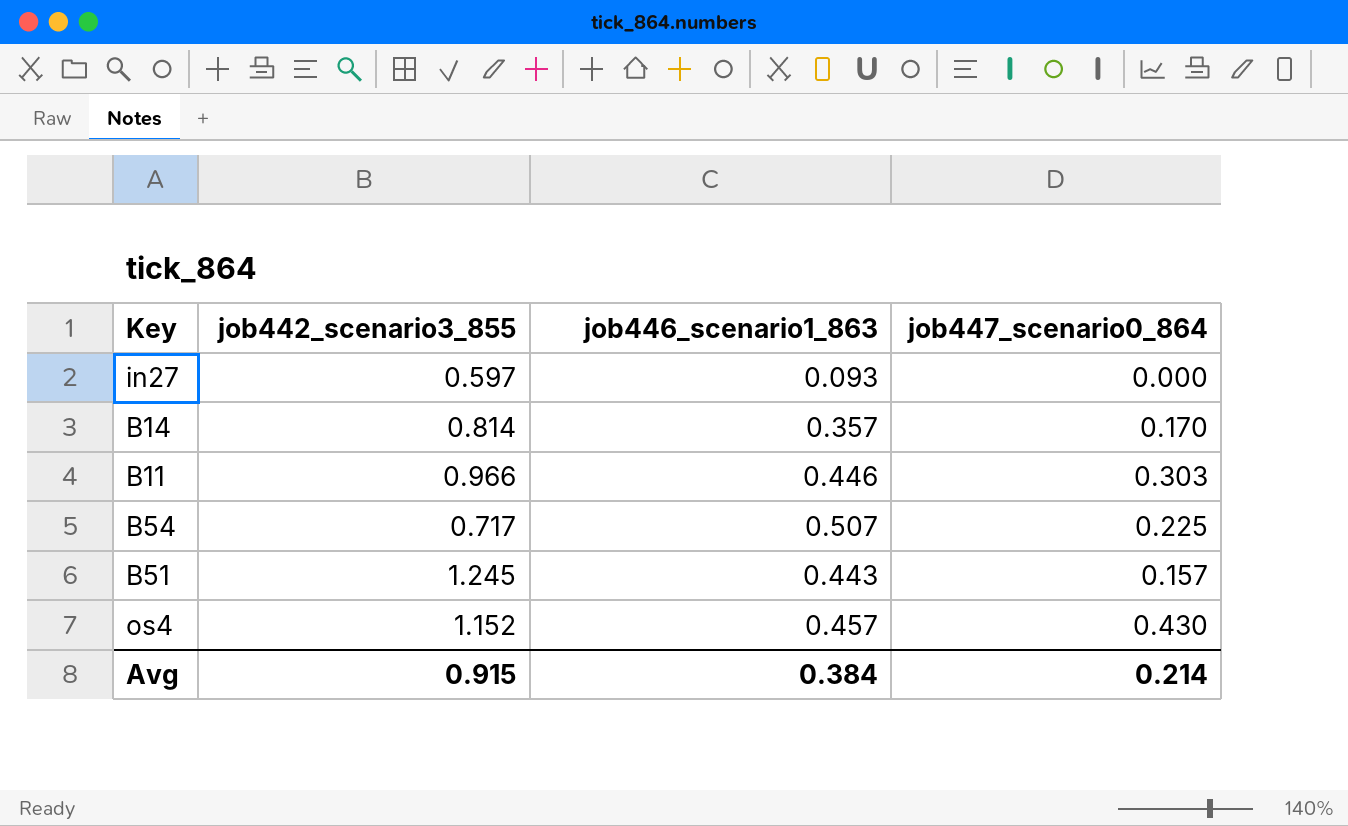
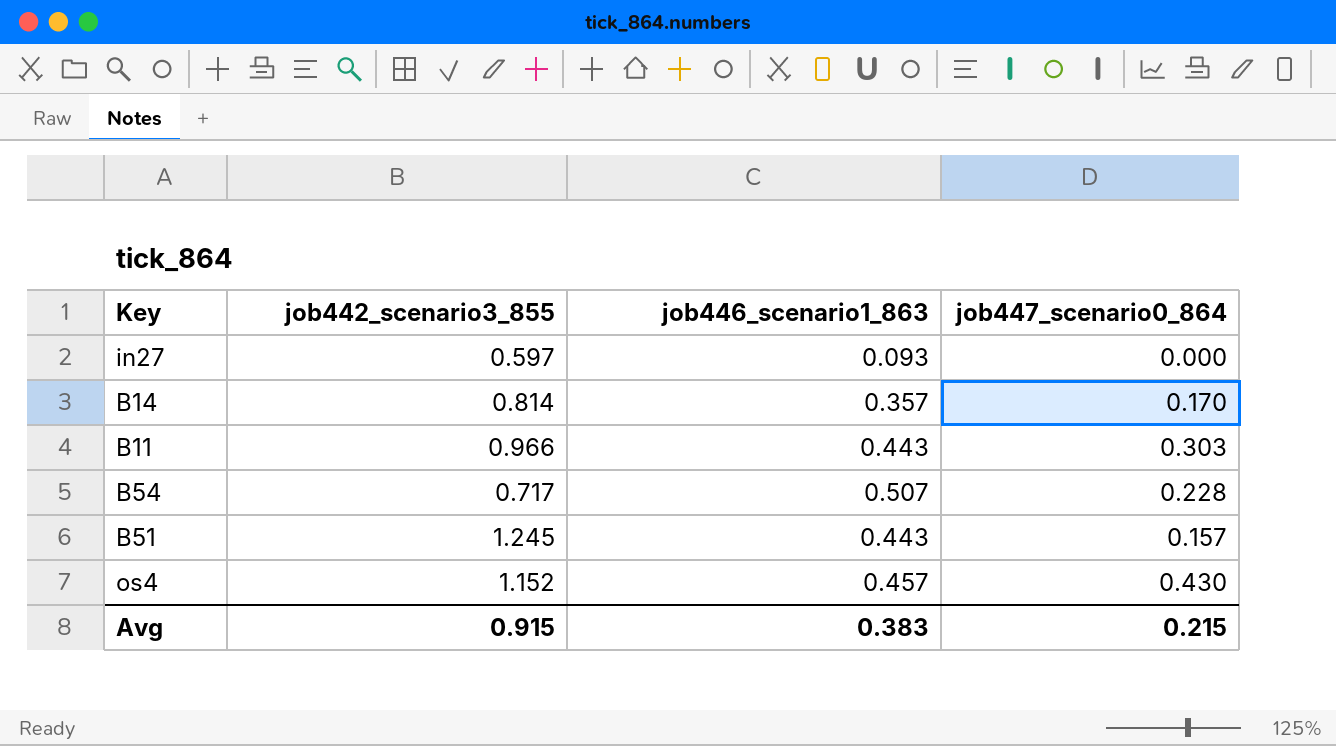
B11 | job446_scenario1_863: 0.446 -> 0.443
B54 | job447_scenario0_864: 0.225 -> 0.228
Avg | job446_scenario1_863: 0.384 -> 0.383
Avg | job447_scenario0_864: 0.214 -> 0.215

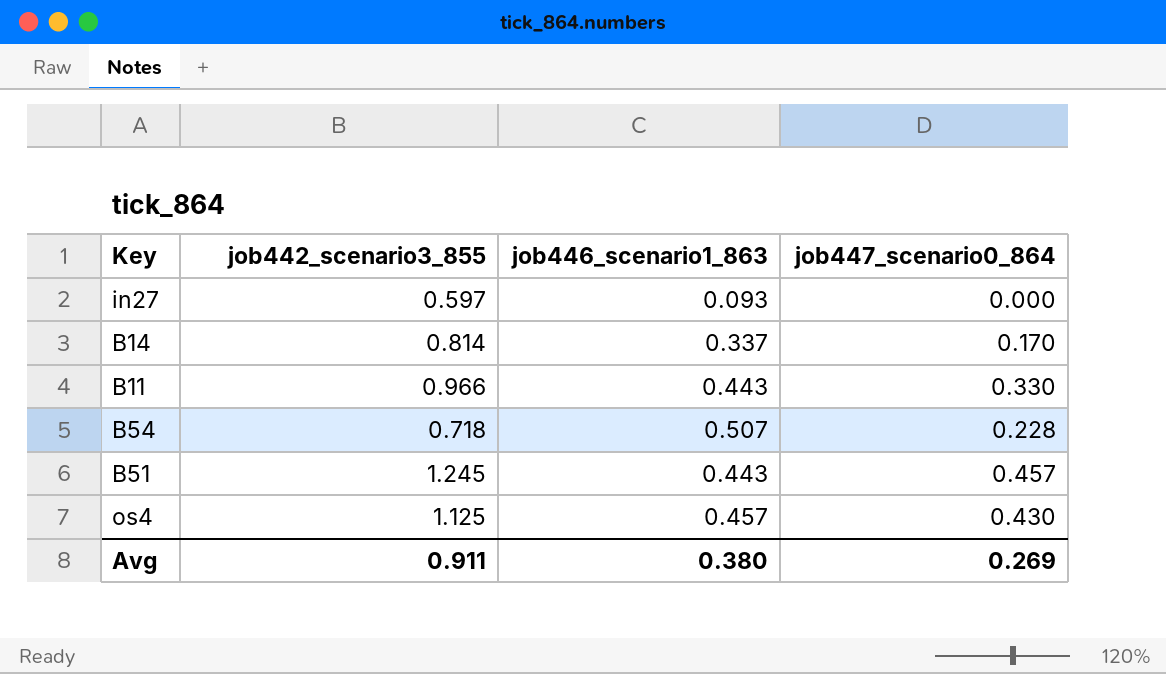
B14 | job446_scenario1_863: 0.357 -> 0.337
B11 | job447_scenario0_864: 0.303 -> 0.330
B54 | job442_scenario3_855: 0.717 -> 0.718
B51 | job447_scenario0_864: 0.157 -> 0.457
os4 | job442_scenario3_855: 1.152 -> 1.125
Avg | job442_scenario3_855: 0.915 -> 0.911
Avg | job446_scenario1_863: 0.383 -> 0.380
Avg | job447_scenario0_864: 0.215 -> 0.269

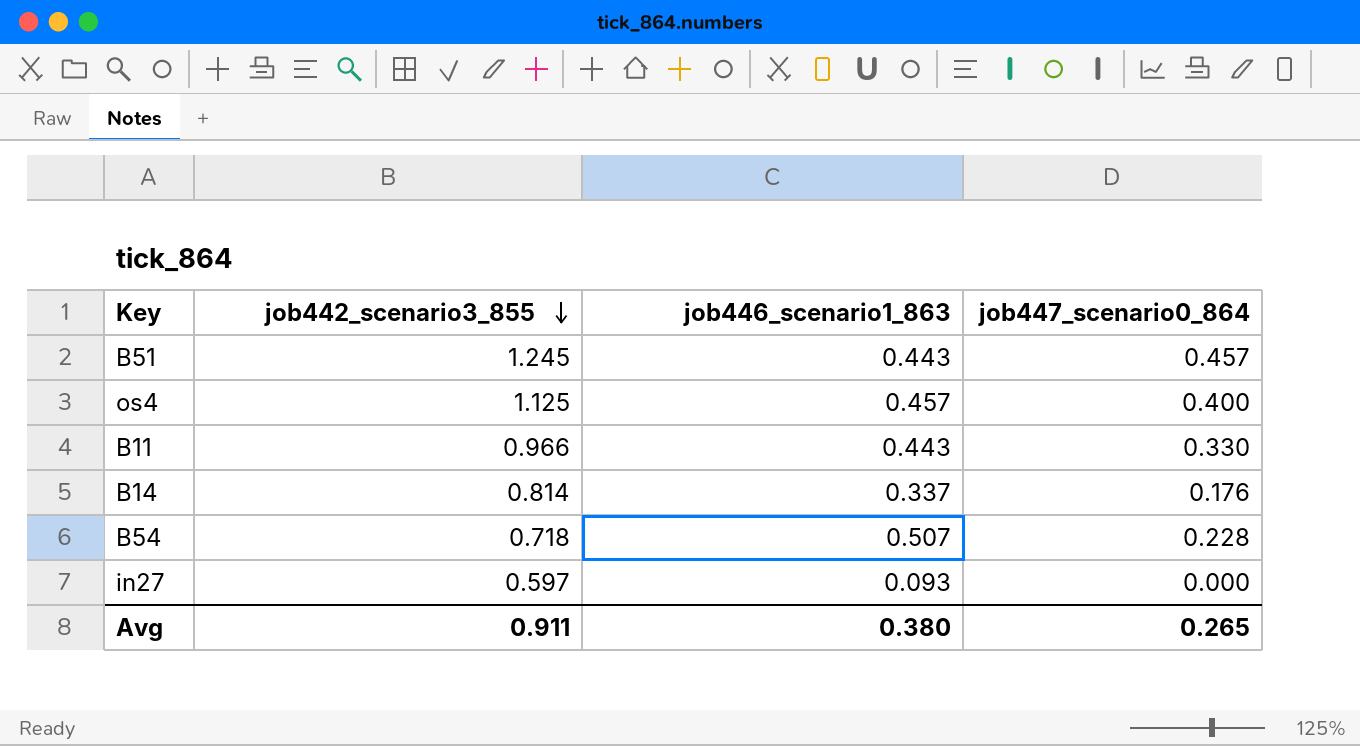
row order: none -> job442_scenario3_855 descending
os4 | job447_scenario0_864: 0.430 -> 0.400
B14 | job447_scenario0_864: 0.170 -> 0.176
Avg | job447_scenario0_864: 0.269 -> 0.265

